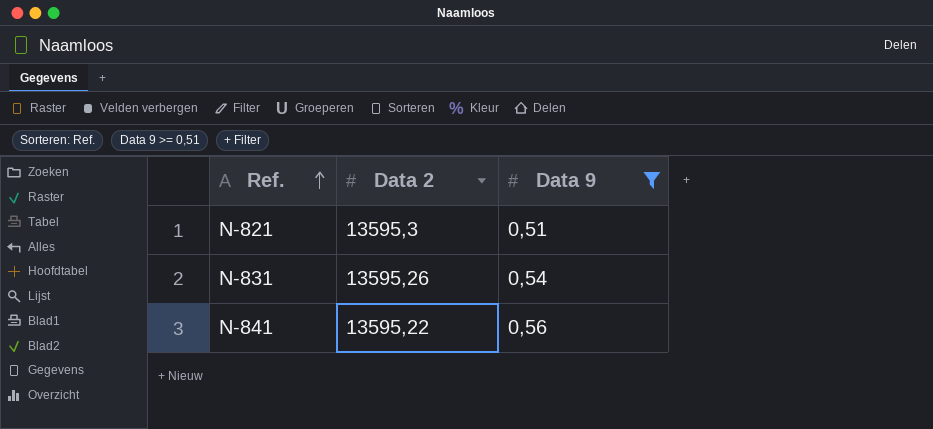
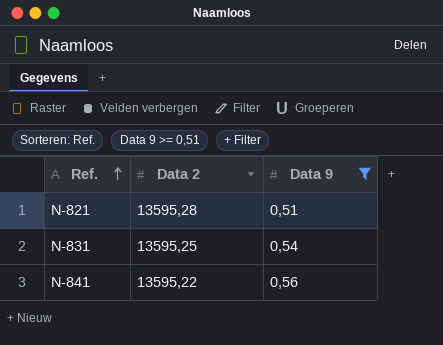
N-821 | Data 2: 13595,3 -> 13595,28
N-831 | Data 2: 13595,26 -> 13595,25

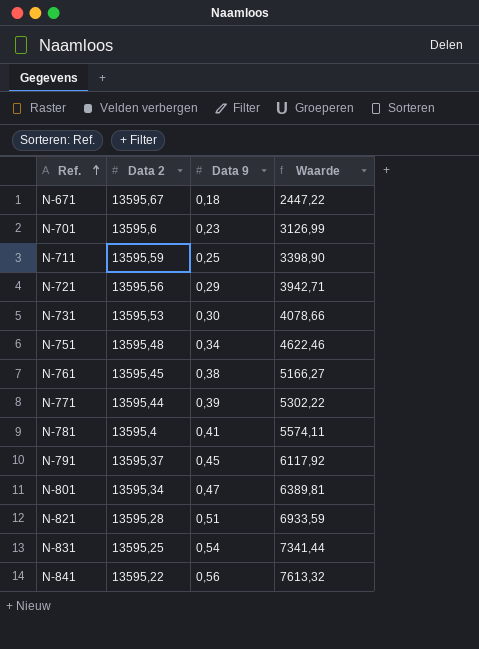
filter: Data 9 >= 0,51 -> none
column Waarde | formula: none -> [Data 2] * [Data 9]

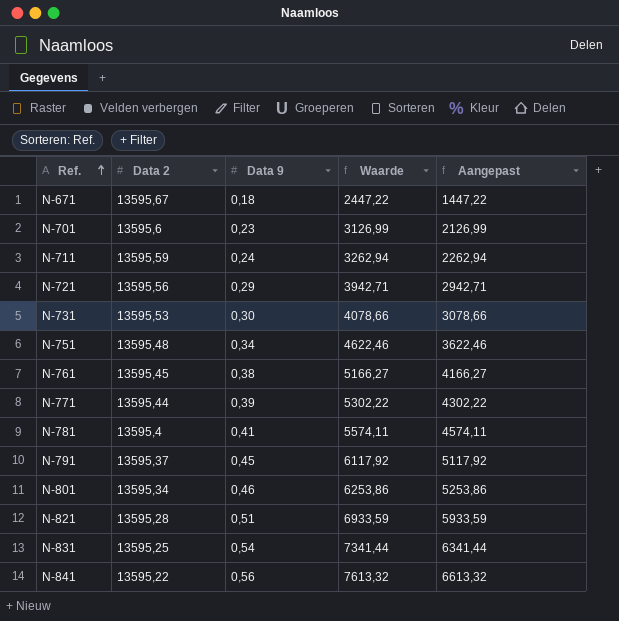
column Aangepast | formula: none -> [Waarde] - 1000
N-711 | Data 9: 0,25 -> 0,24
N-711 | Waarde: 3398,90 -> 3262,94
N-801 | Data 9: 0,47 -> 0,46
N-801 | Waarde: 6389,81 -> 6253,86

